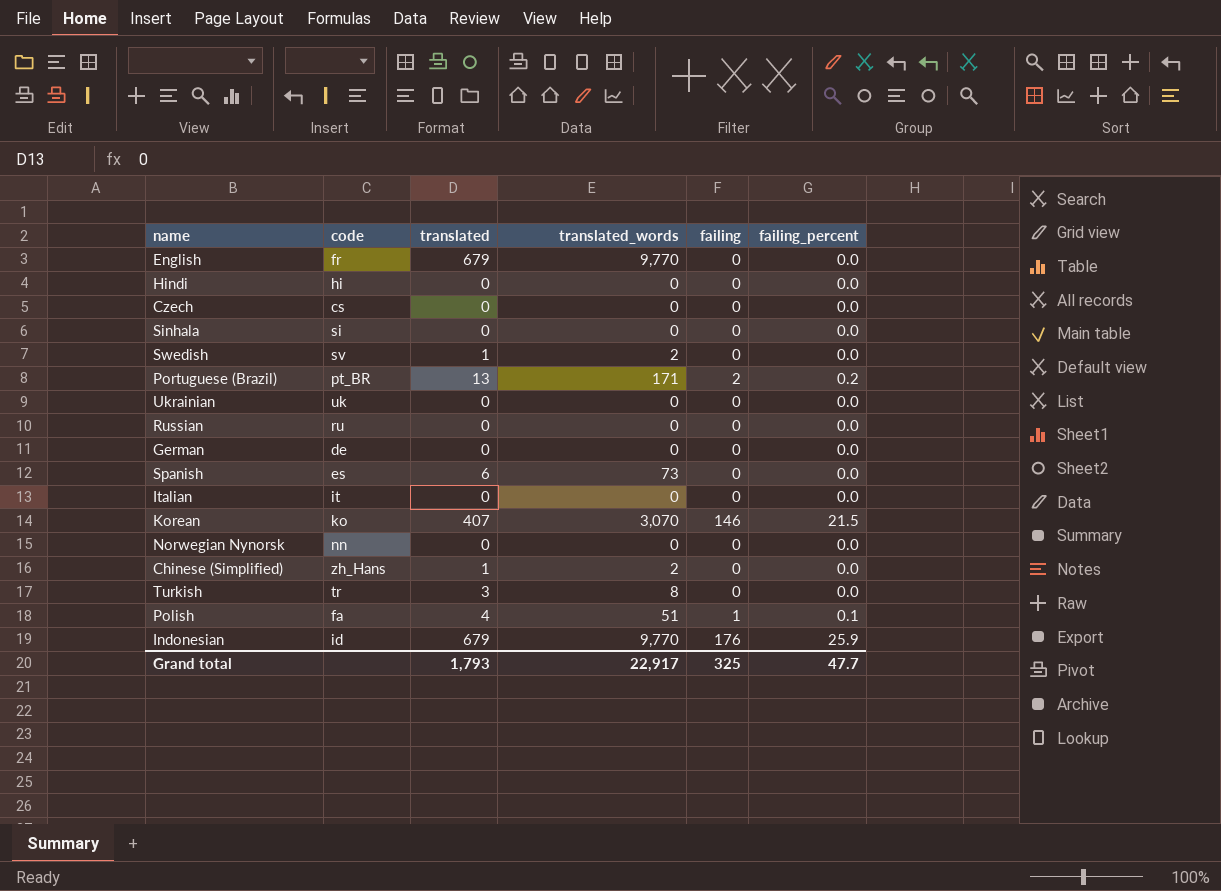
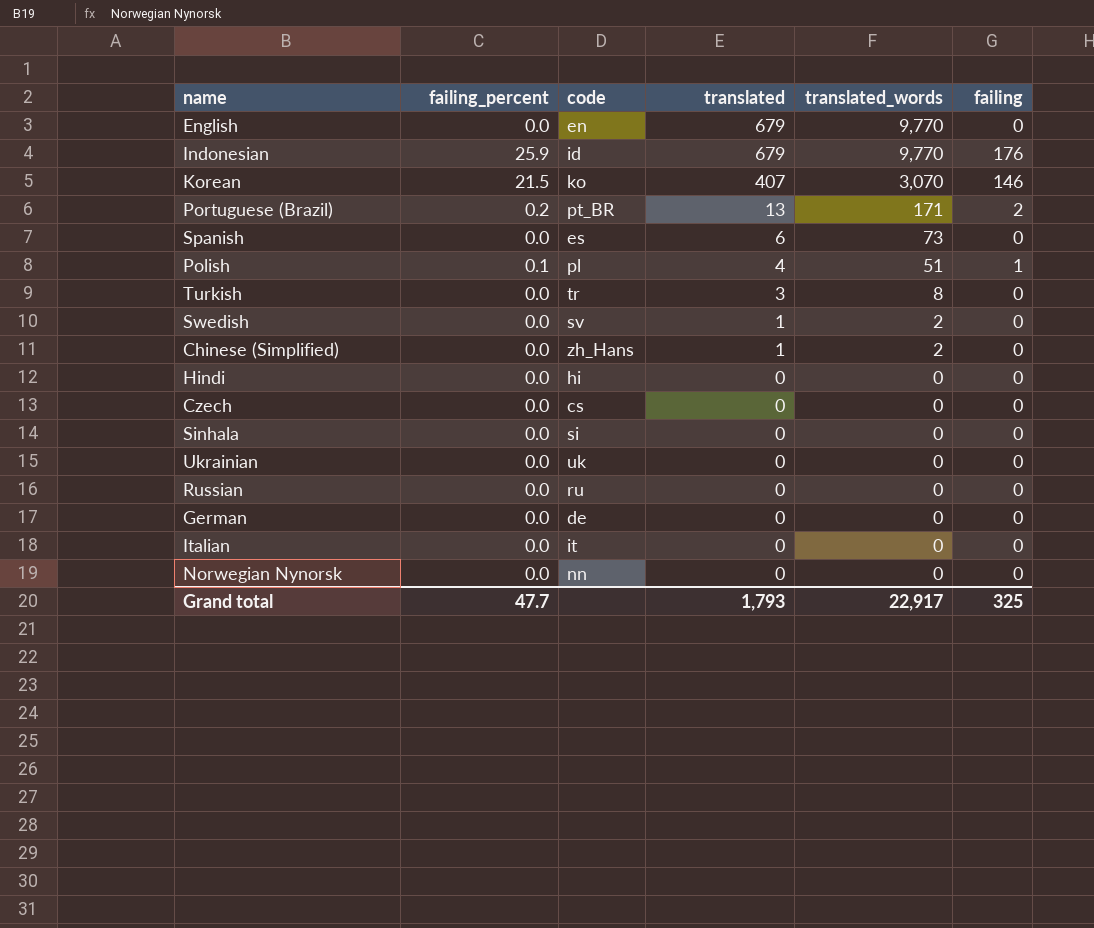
row order: none -> translated descending
column failing_percent | position: 6 -> 2
English | code: fr -> en
Polish | code: fa -> pl

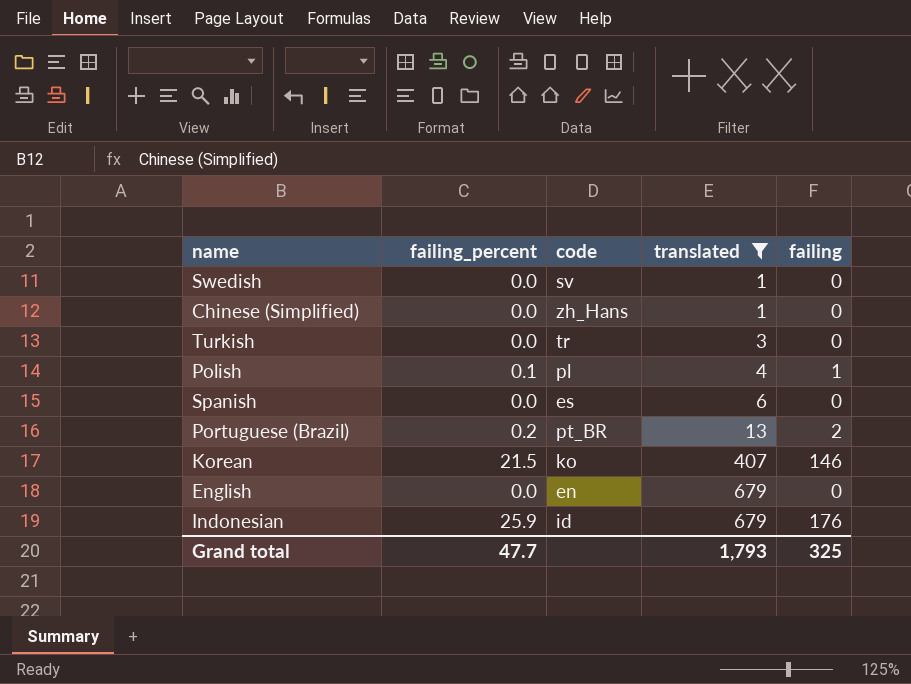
filter: none -> translated != 0
row order: translated descending -> translated ascending
column translated_words | position: 5 -> none

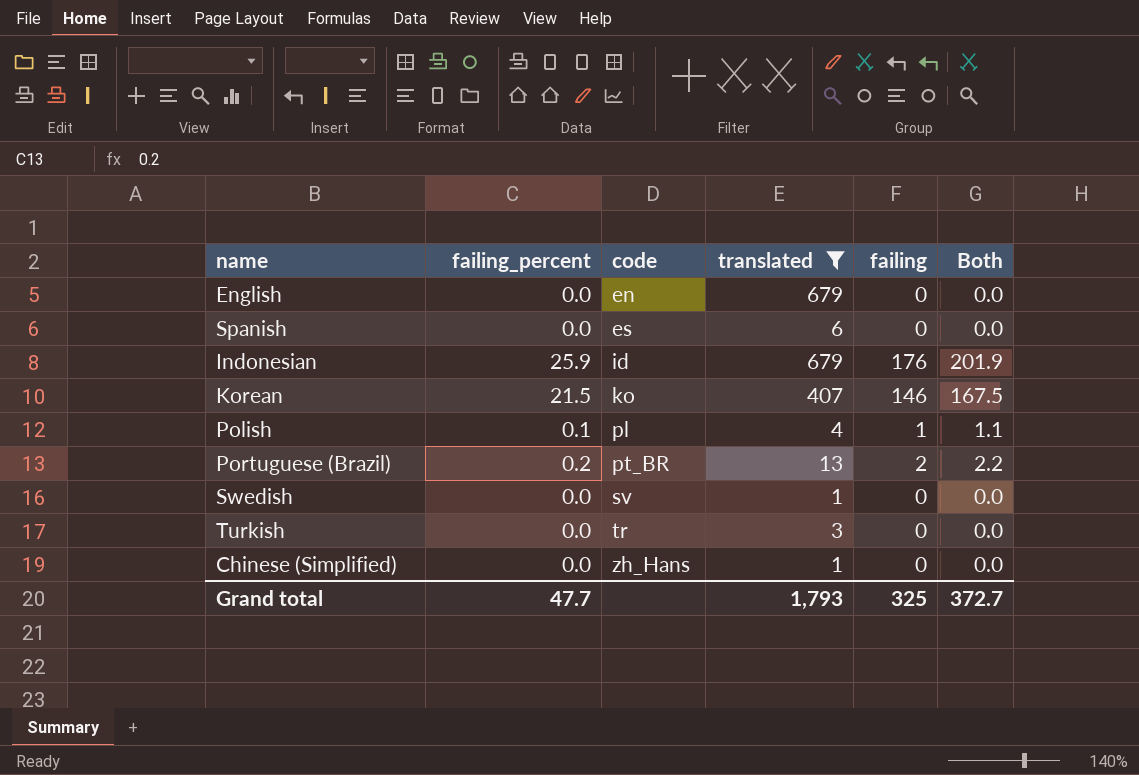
row order: translated ascending -> code ascending
column Both | formula: none -> [failing_percent] + [failing]

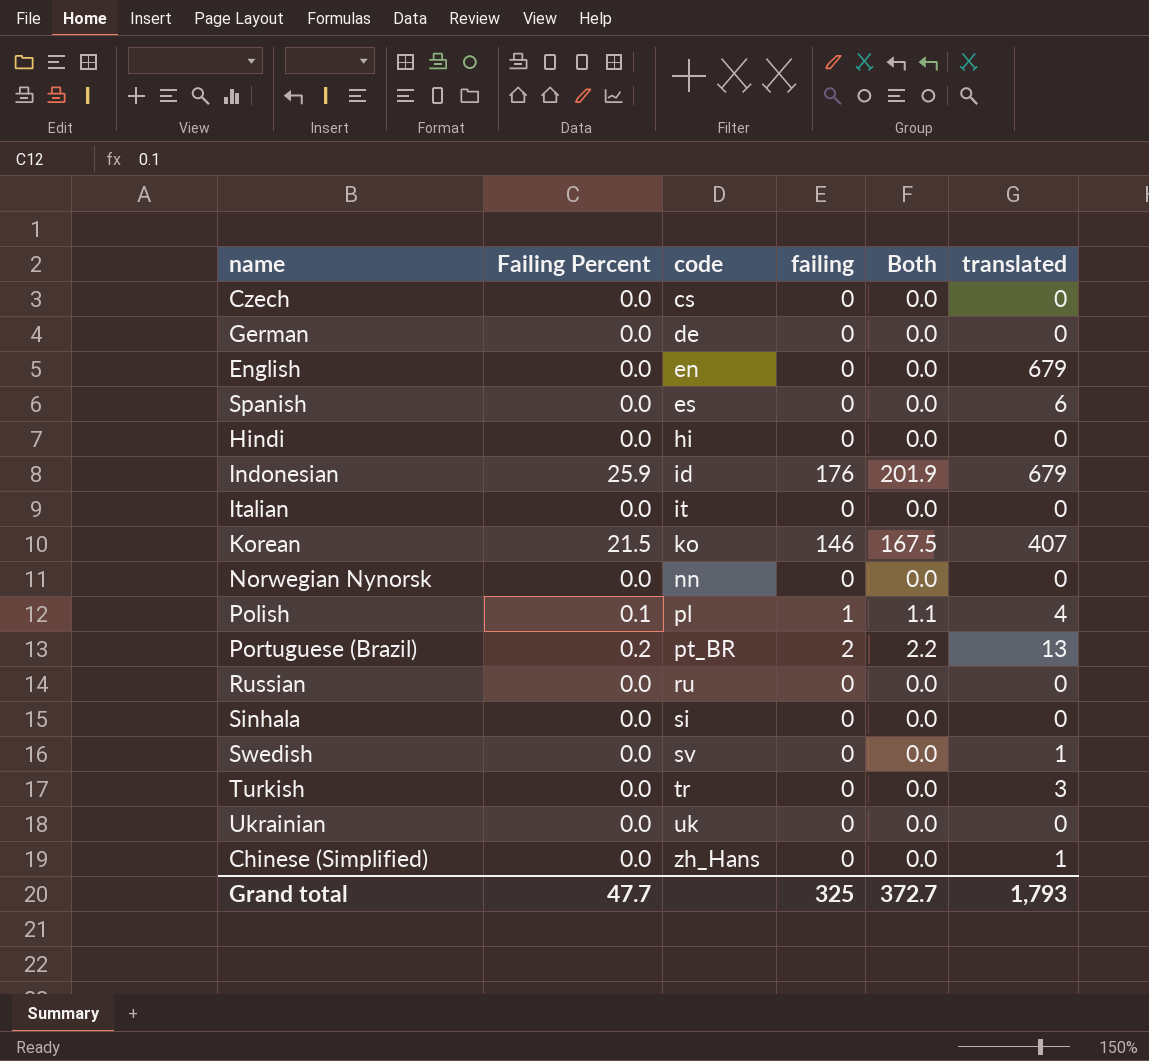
filter: translated != 0 -> none
column name: failing_percent -> Failing Percent
column translated | position: 4 -> 6

